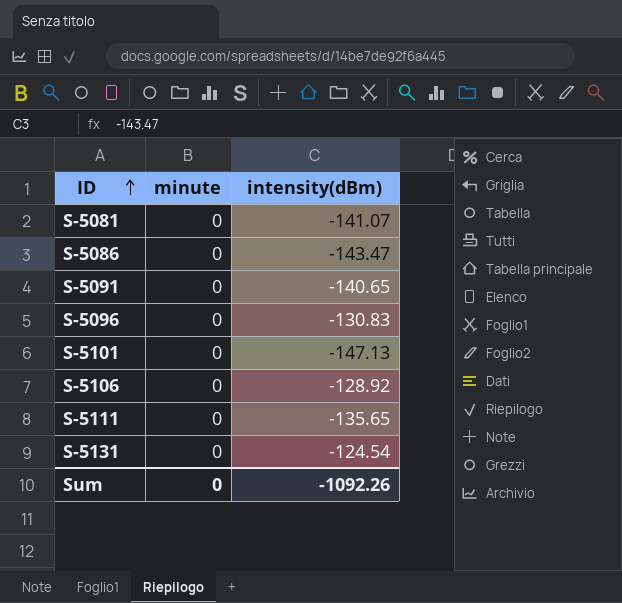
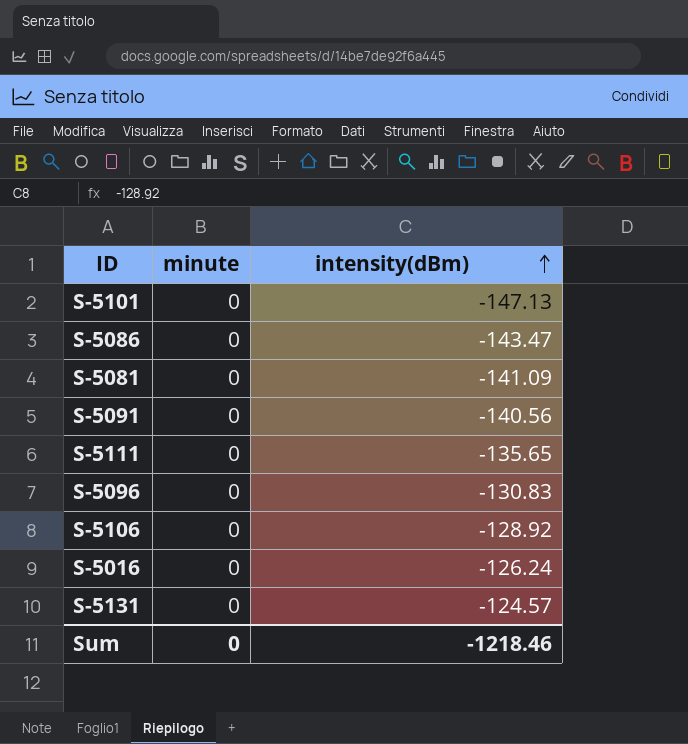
row order: ID ascending -> intensity(dBm) ascending
S-5081 | intensity(dBm): -141.07 -> -141.09
S-5091 | intensity(dBm): -140.65 -> -140.56
row S-5016: none -> 0 | -126.24
S-5131 | intensity(dBm): -124.54 -> -124.57
Sum | intensity(dBm): -1092.26 -> -1218.46

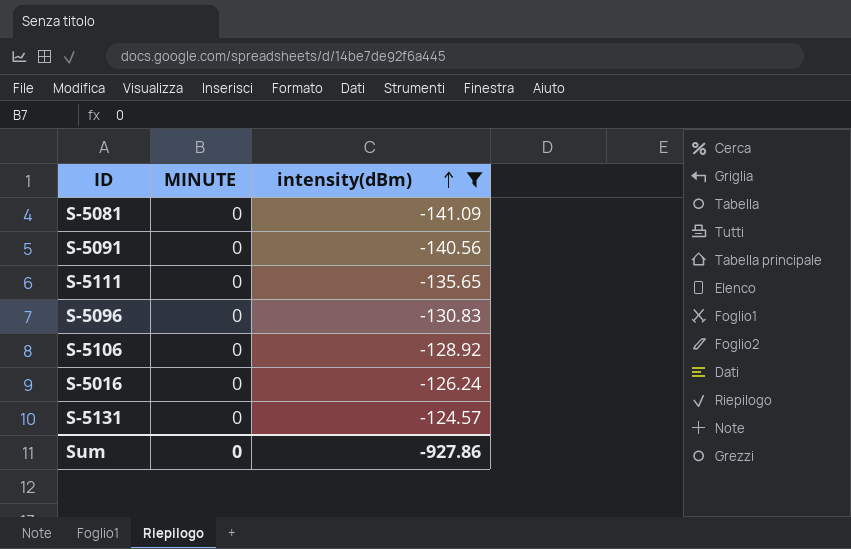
filter: none -> intensity(dBm) >= -141.09
column name: minute -> MINUTE
Sum | intensity(dBm): -1218.46 -> -927.86

